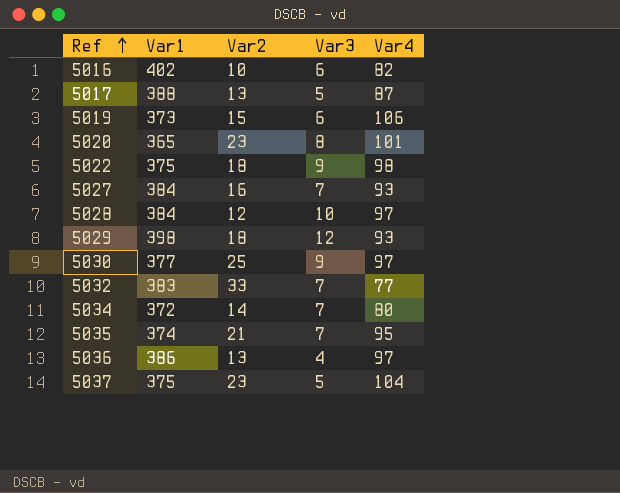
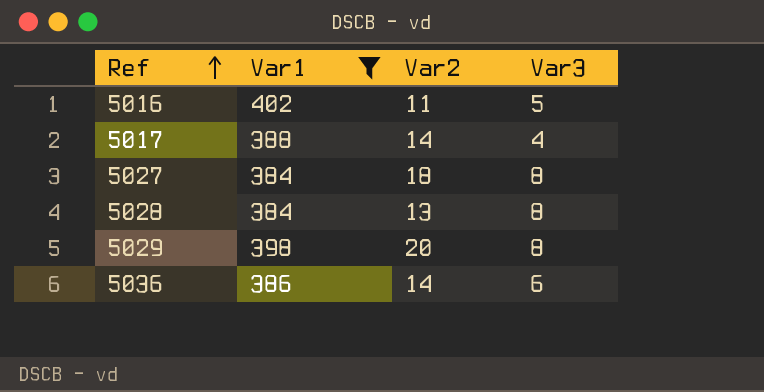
filter: none -> Var1 >= 384
column Var4 | position: 5 -> none
5016 | Var2: 10 -> 11
5016 | Var3: 6 -> 5
5017 | Var2: 13 -> 14
5017 | Var3: 5 -> 4
5027 | Var2: 16 -> 18
5027 | Var3: 7 -> 8
5028 | Var2: 12 -> 13
5028 | Var3: 10 -> 8
5029 | Var2: 18 -> 20
5029 | Var3: 12 -> 8
5036 | Var2: 13 -> 14
5036 | Var3: 4 -> 6

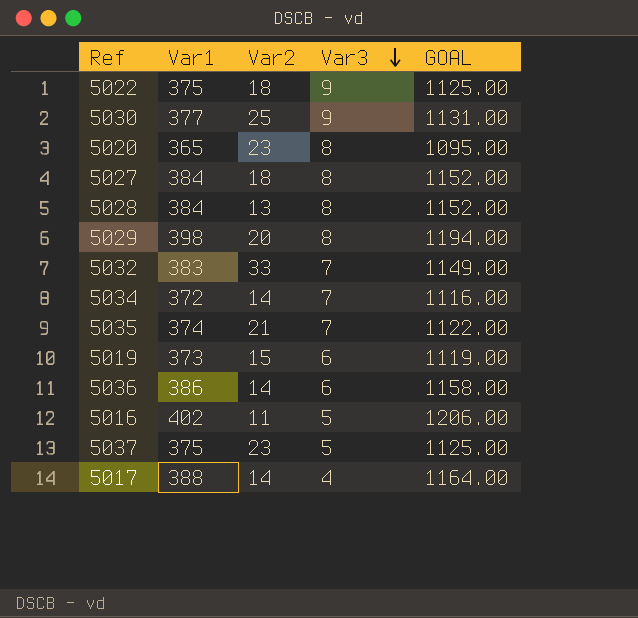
filter: Var1 >= 384 -> none
row order: Ref ascending -> Var3 descending
column GOAL | formula: none -> [Var1] * 3

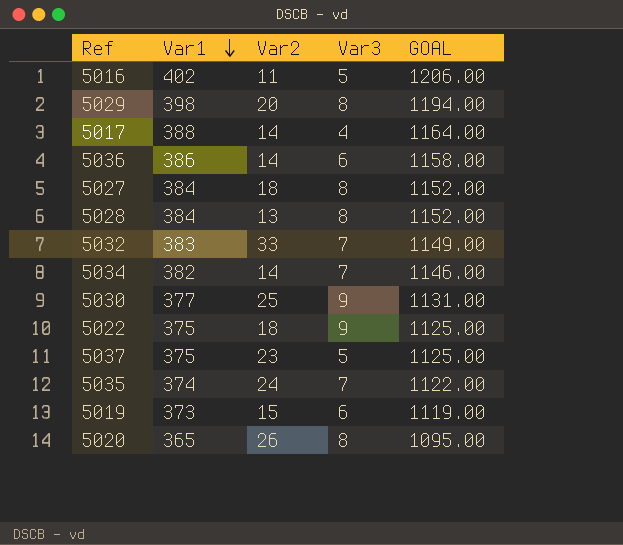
row order: Var3 descending -> Var1 descending
5034 | Var1: 372 -> 382
5034 | GOAL: 1116.00 -> 1146.00
5035 | Var2: 21 -> 24
5020 | Var2: 23 -> 26

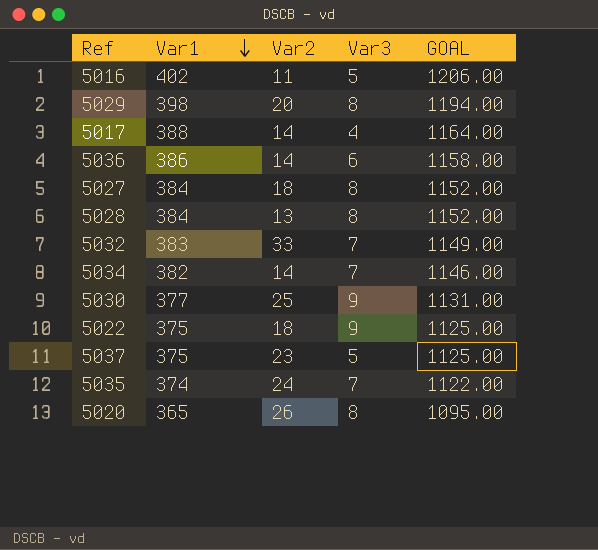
row 5019: 373 | 15 | 6 | 1119.00 -> none

